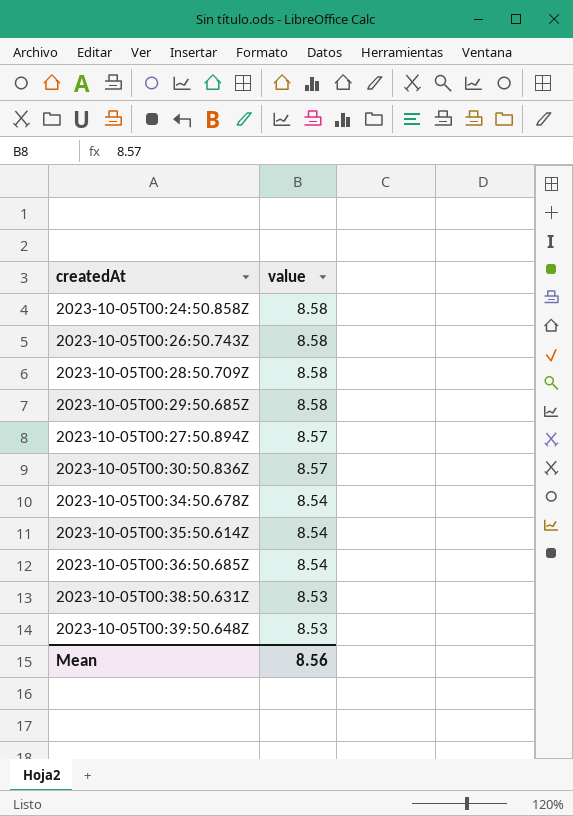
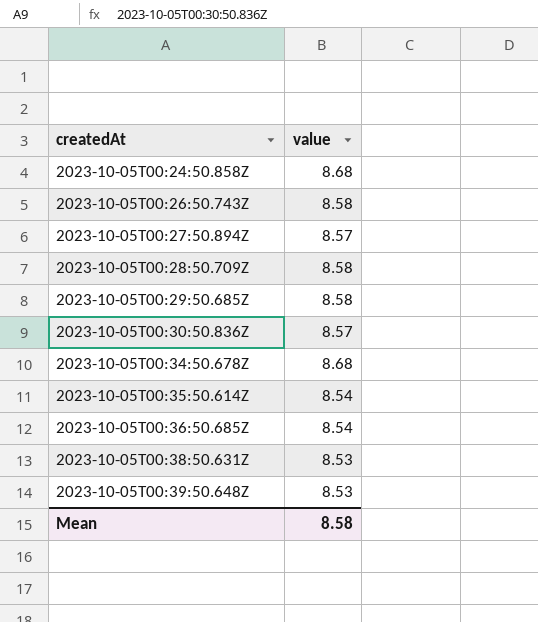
row order: value descending -> createdAt ascending
2023-10-05T00:24:50.858Z | value: 8.58 -> 8.68
2023-10-05T00:34:50.678Z | value: 8.54 -> 8.68
Mean | value: 8.56 -> 8.58

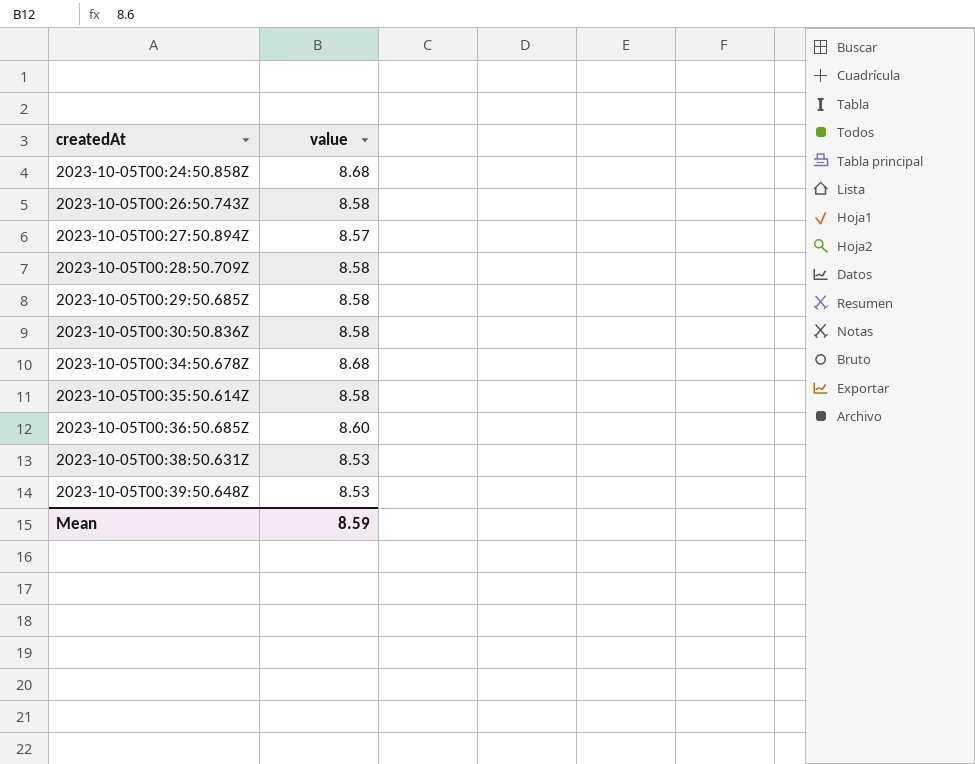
2023-10-05T00:30:50.836Z | value: 8.57 -> 8.58
2023-10-05T00:35:50.614Z | value: 8.54 -> 8.58
2023-10-05T00:36:50.685Z | value: 8.54 -> 8.60
Mean | value: 8.58 -> 8.59

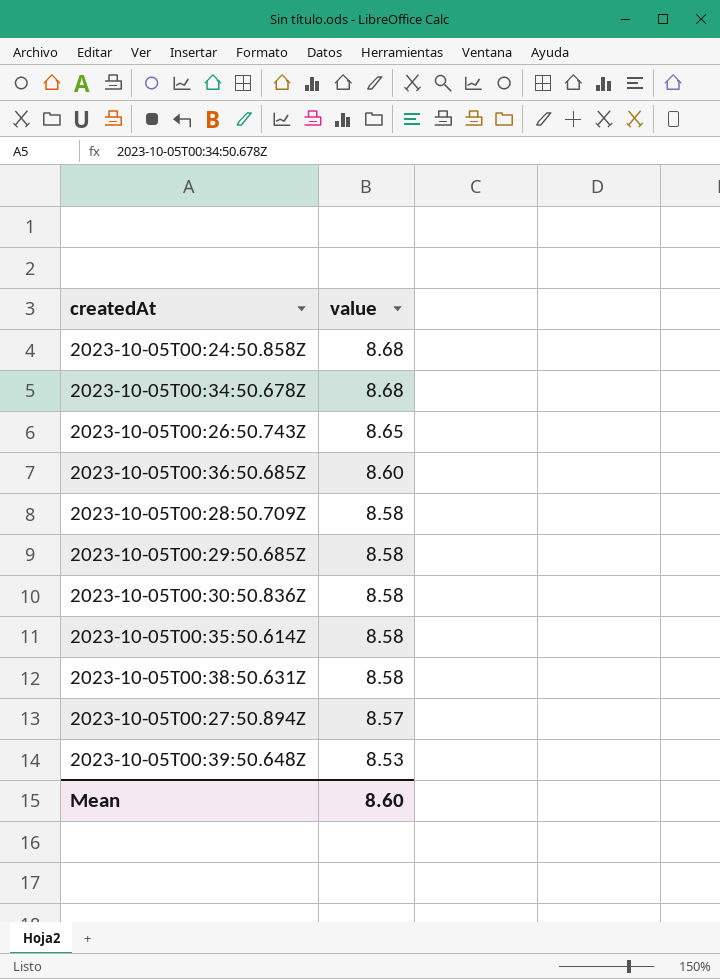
row order: createdAt ascending -> value descending
2023-10-05T00:26:50.743Z | value: 8.58 -> 8.65
2023-10-05T00:38:50.631Z | value: 8.53 -> 8.58
Mean | value: 8.59 -> 8.60

